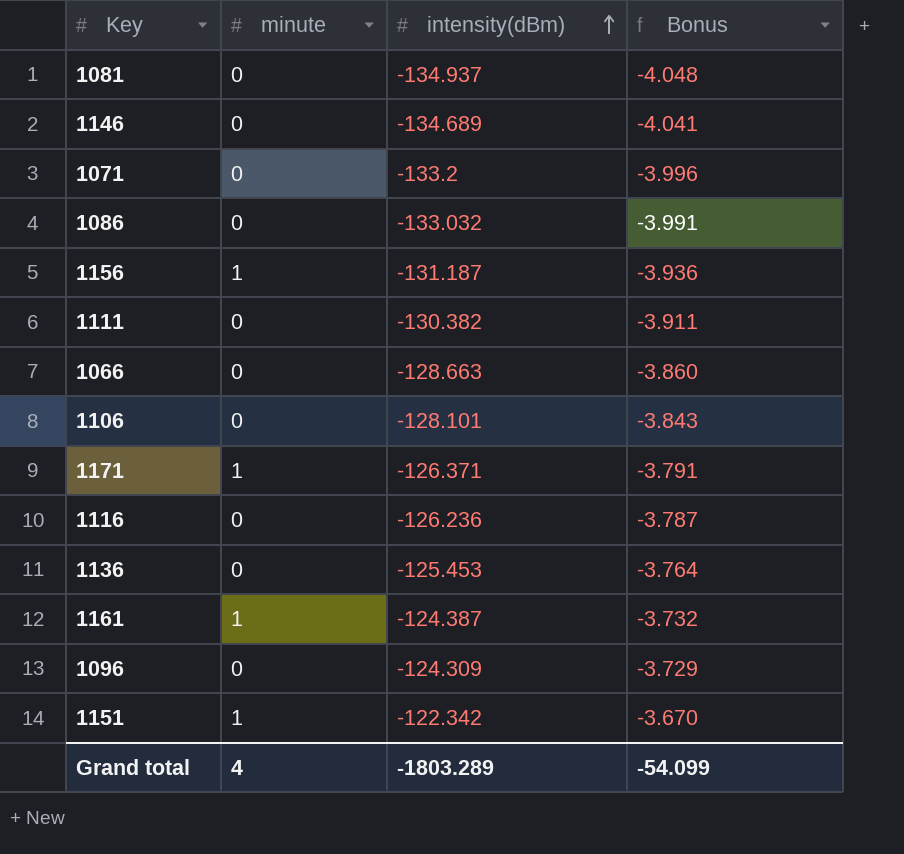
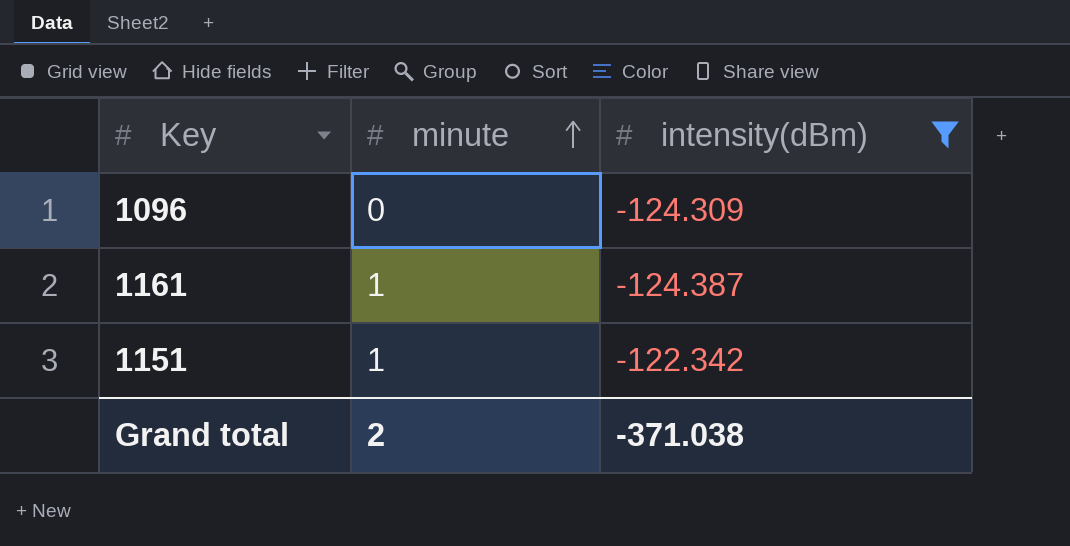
filter: none -> intensity(dBm) >= -124.387
row order: intensity(dBm) ascending -> minute ascending
column Bonus | formula: [intensity(dBm)] * 0.03 -> none
Grand total | minute: 4 -> 2
Grand total | intensity(dBm): -1803.289 -> -371.038

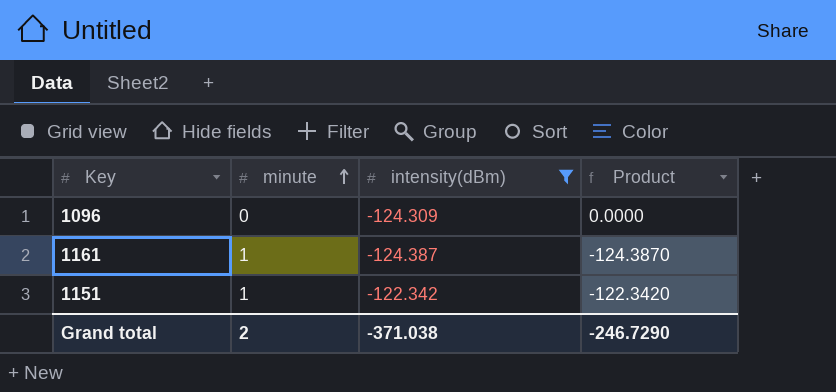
column Product | formula: none -> [minute] * [intensity(dBm)]

